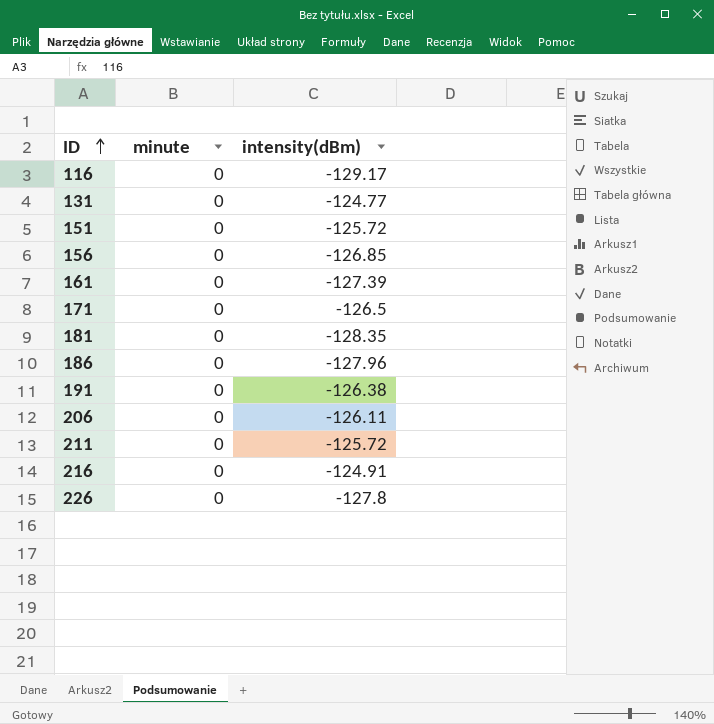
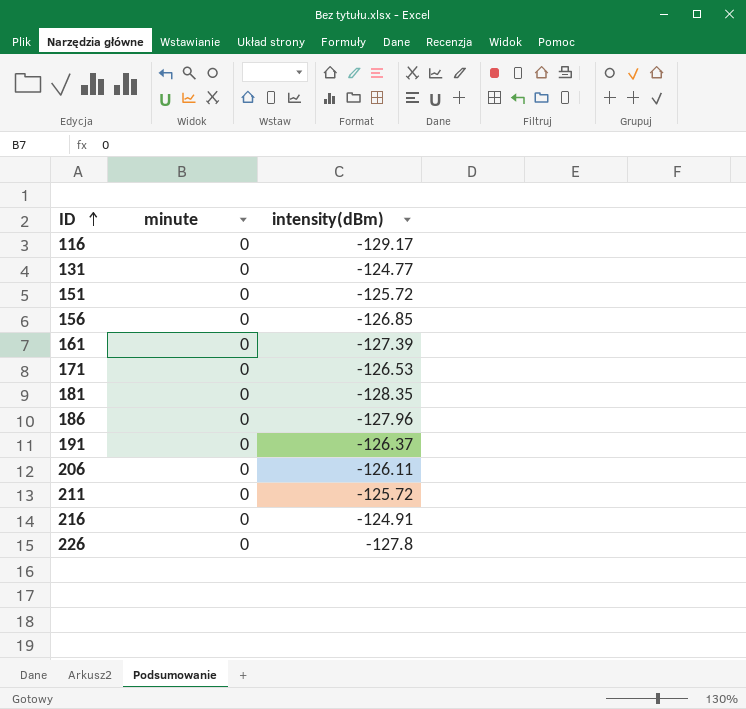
171 | intensity(dBm): -126.5 -> -126.53
191 | intensity(dBm): -126.38 -> -126.37

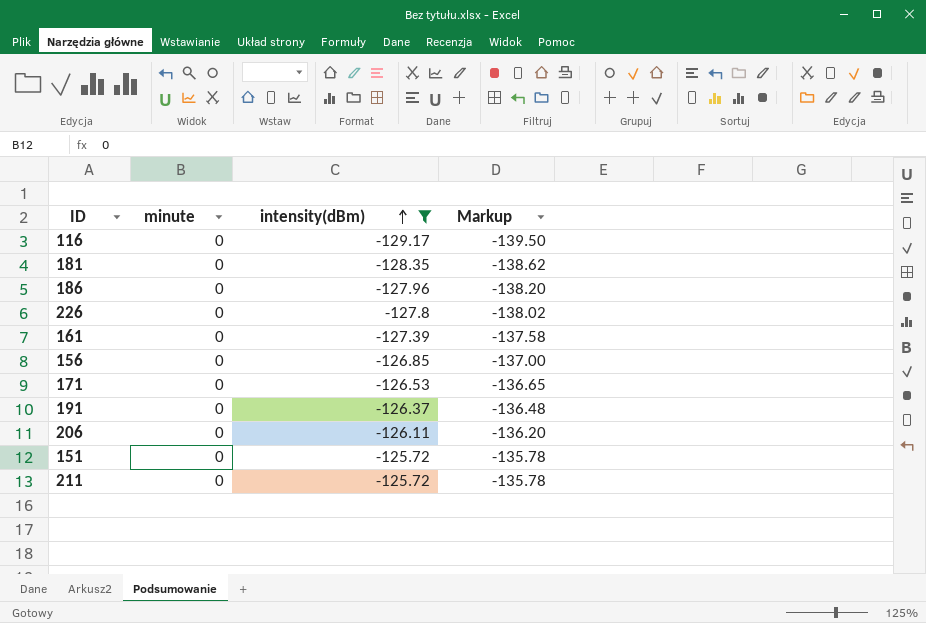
filter: none -> intensity(dBm) <= -125.72
row order: ID ascending -> intensity(dBm) ascending
column Markup | formula: none -> [intensity(dBm)] * 1.08

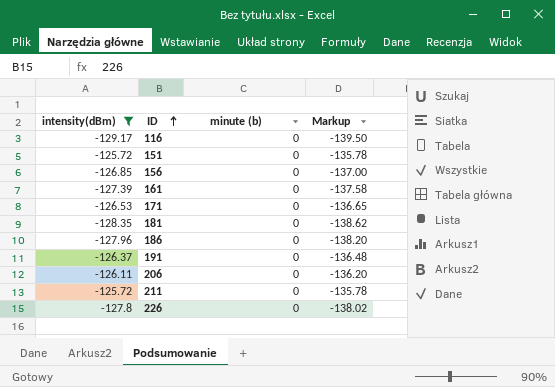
row order: intensity(dBm) ascending -> ID ascending
column intensity(dBm) | position: 3 -> 1
column name: minute -> minute (b)

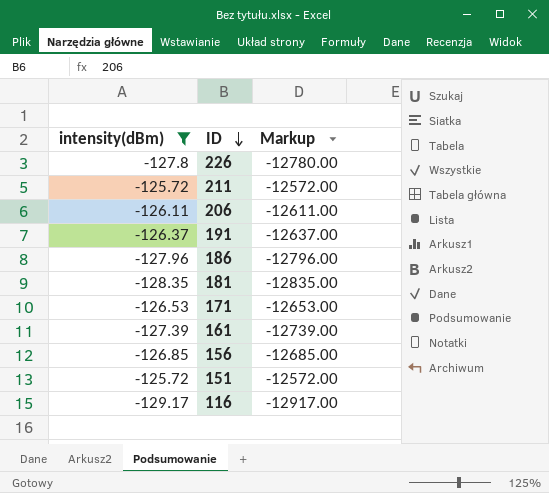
row order: ID ascending -> ID descending
column minute (b) | position: 3 -> none
column Markup | formula: [intensity(dBm)] * 1.08 -> [intensity(dBm)] * 100

